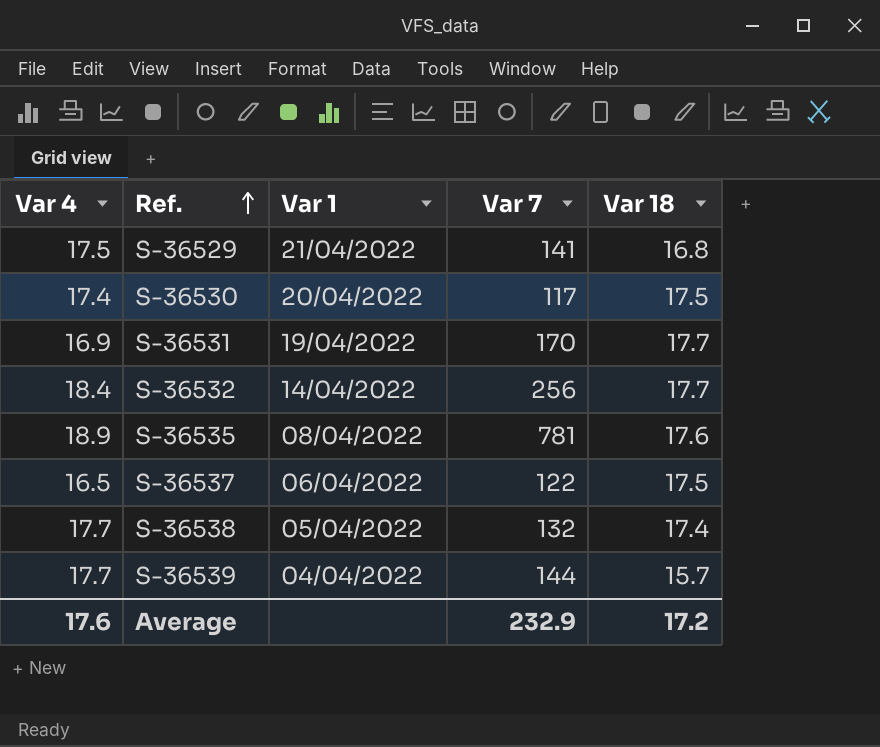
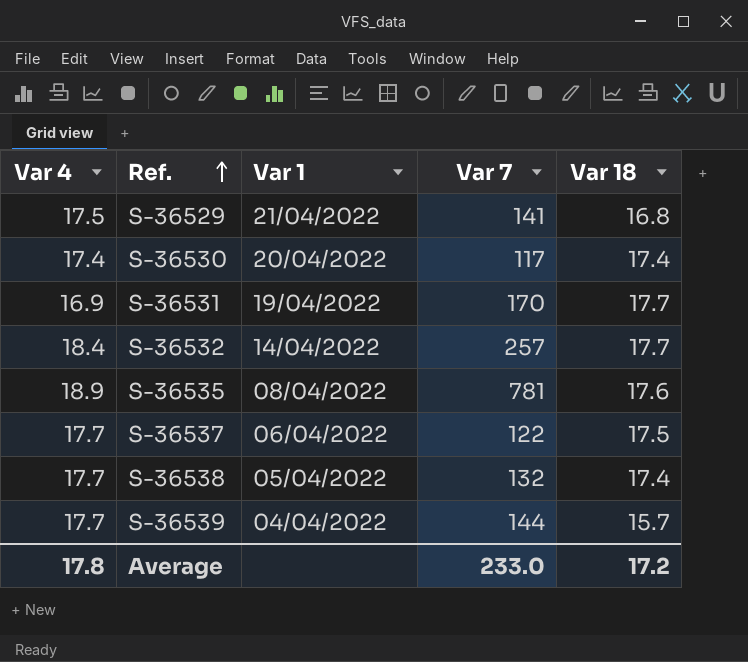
S-36530 | Var 18: 17.5 -> 17.4
S-36532 | Var 7: 256 -> 257
S-36537 | Var 4: 16.5 -> 17.7
Average | Var 4: 17.6 -> 17.8
Average | Var 7: 232.9 -> 233.0

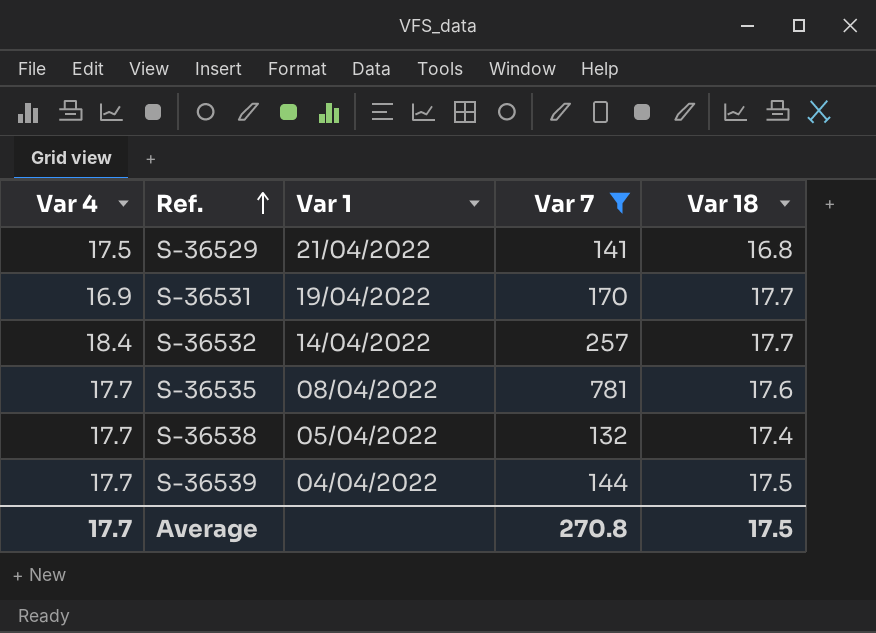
filter: none -> Var 7 >= 132
S-36535 | Var 4: 18.9 -> 17.7
S-36539 | Var 18: 15.7 -> 17.5
Average | Var 4: 17.8 -> 17.7
Average | Var 7: 233.0 -> 270.8
Average | Var 18: 17.2 -> 17.5

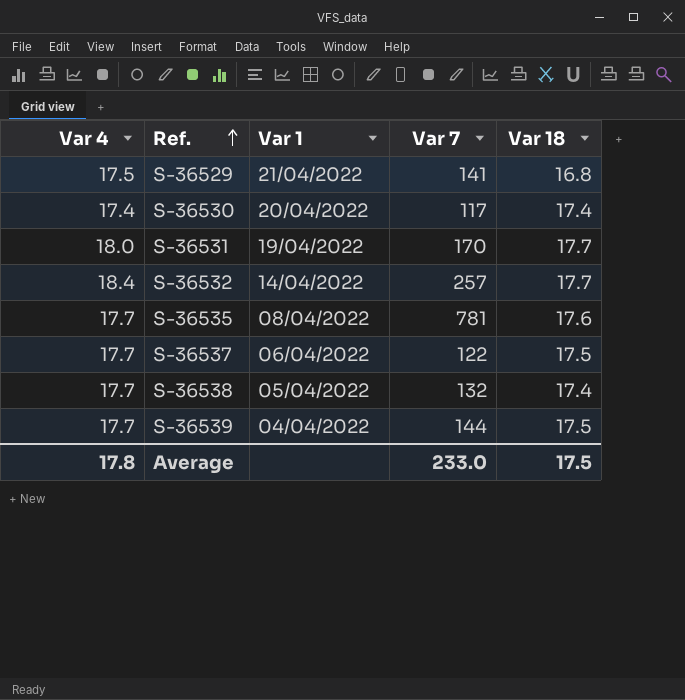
filter: Var 7 >= 132 -> none
S-36531 | Var 4: 16.9 -> 18.0
Average | Var 4: 17.7 -> 17.8
Average | Var 7: 270.8 -> 233.0

